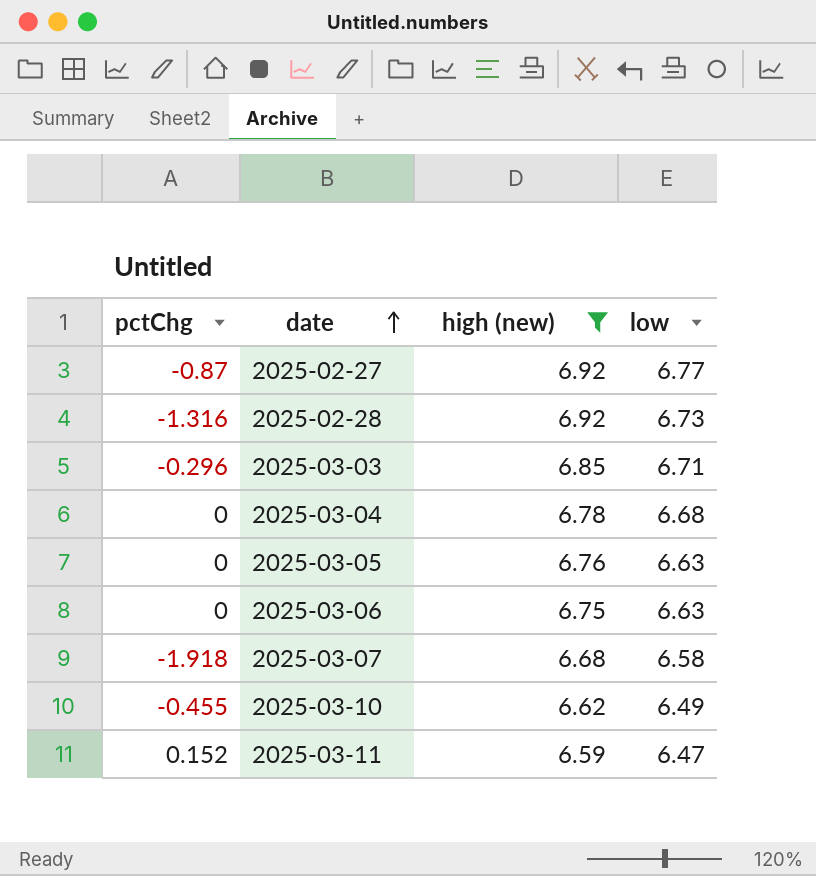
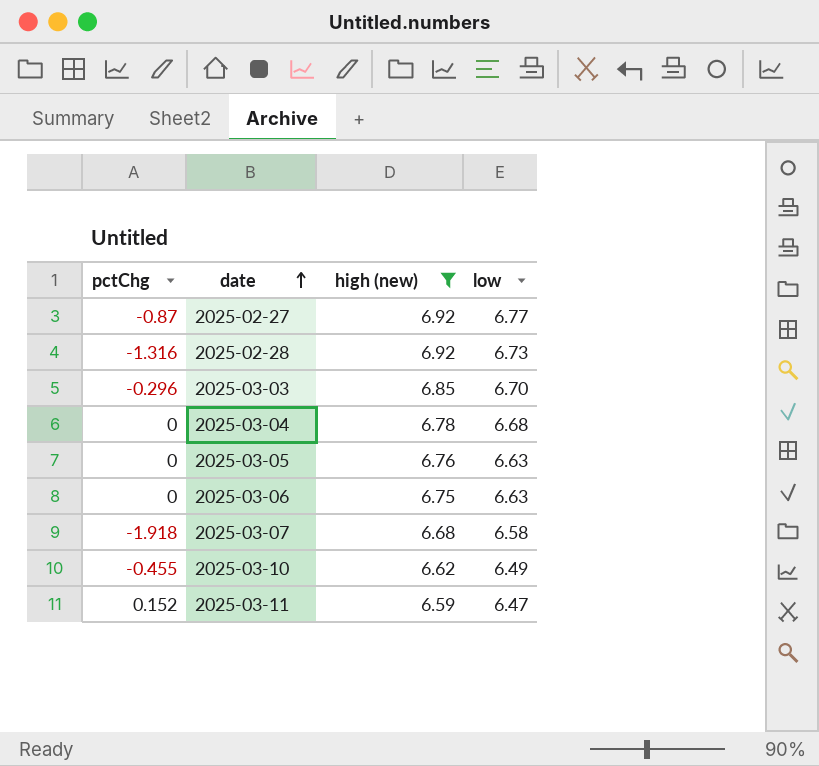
2025-03-03 | low: 6.71 -> 6.70

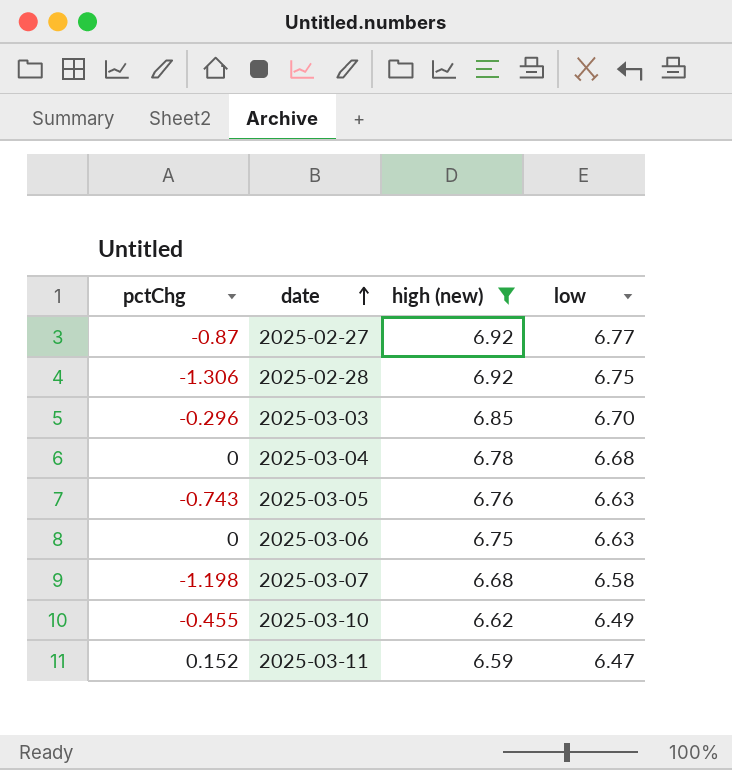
2025-02-28 | pctChg: -1.316 -> -1.306
2025-02-28 | low: 6.73 -> 6.75
2025-03-05 | pctChg: 0 -> -0.743
2025-03-07 | pctChg: -1.918 -> -1.198

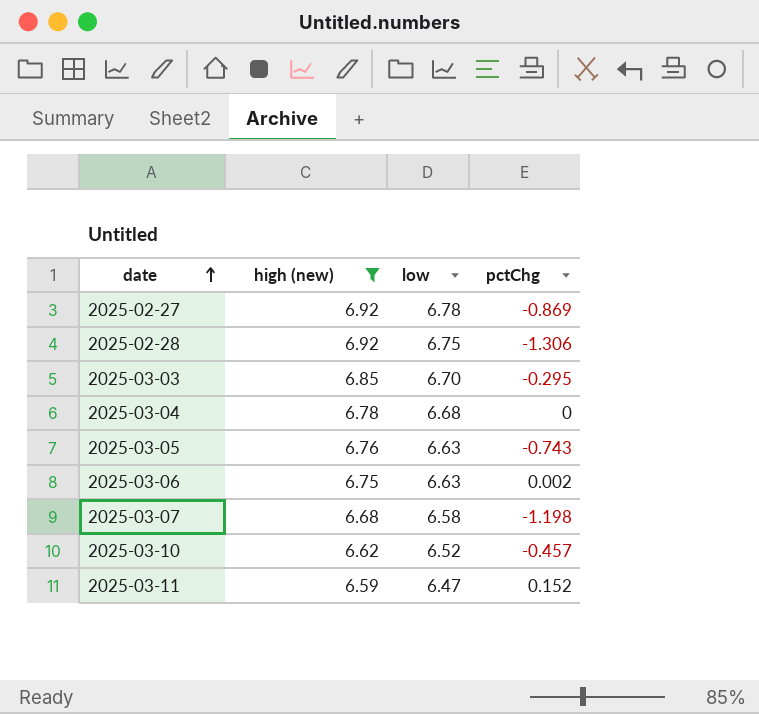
column pctChg | position: 1 -> 4
2025-02-27 | low: 6.77 -> 6.78
2025-02-27 | pctChg: -0.87 -> -0.869
2025-03-03 | pctChg: -0.296 -> -0.295
2025-03-06 | pctChg: 0 -> 0.002
2025-03-10 | low: 6.49 -> 6.52
2025-03-10 | pctChg: -0.455 -> -0.457

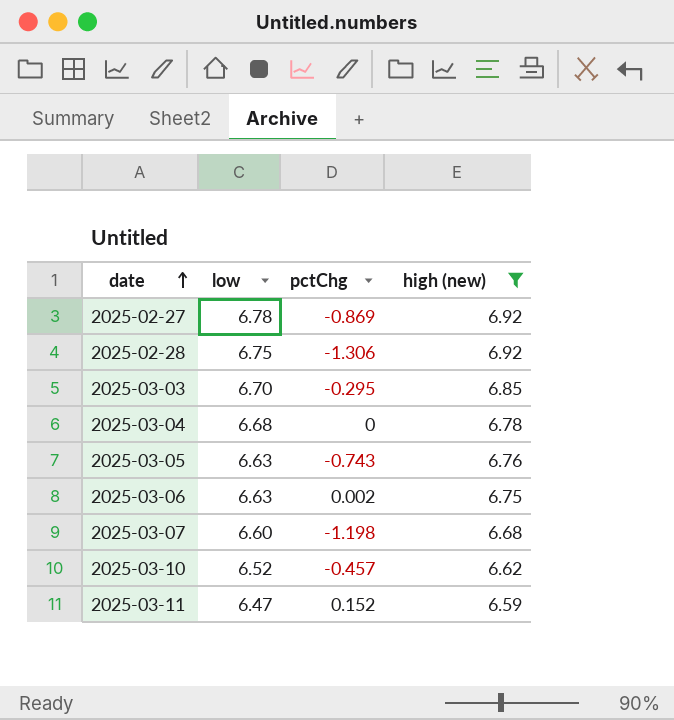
column high (new) | position: 2 -> 4
2025-03-07 | low: 6.58 -> 6.60

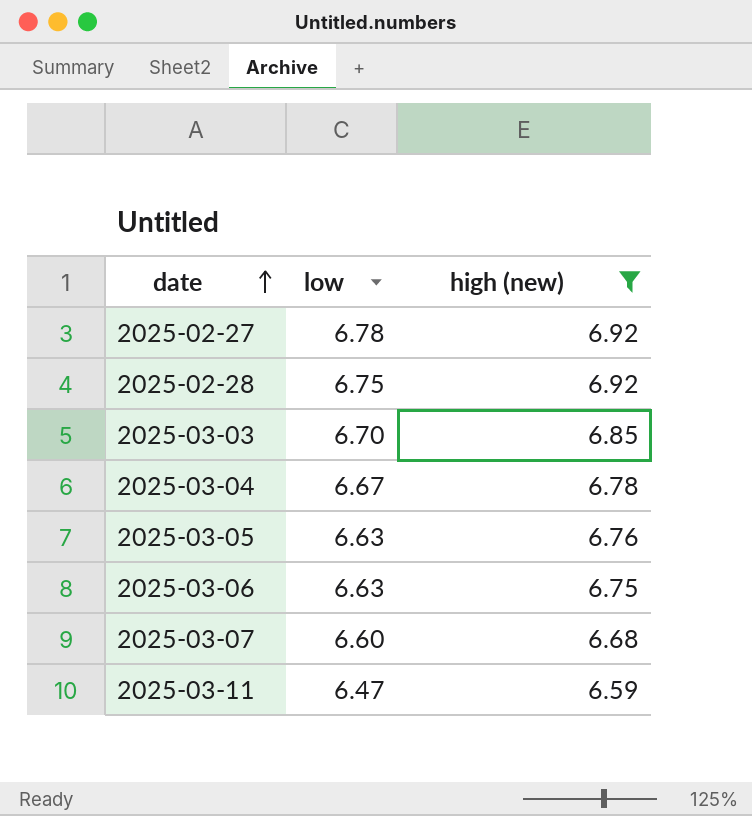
column pctChg | position: 3 -> none
row 2025-03-10: 6.52 | -0.457 | 6.62 -> none
2025-03-04 | low: 6.68 -> 6.67

